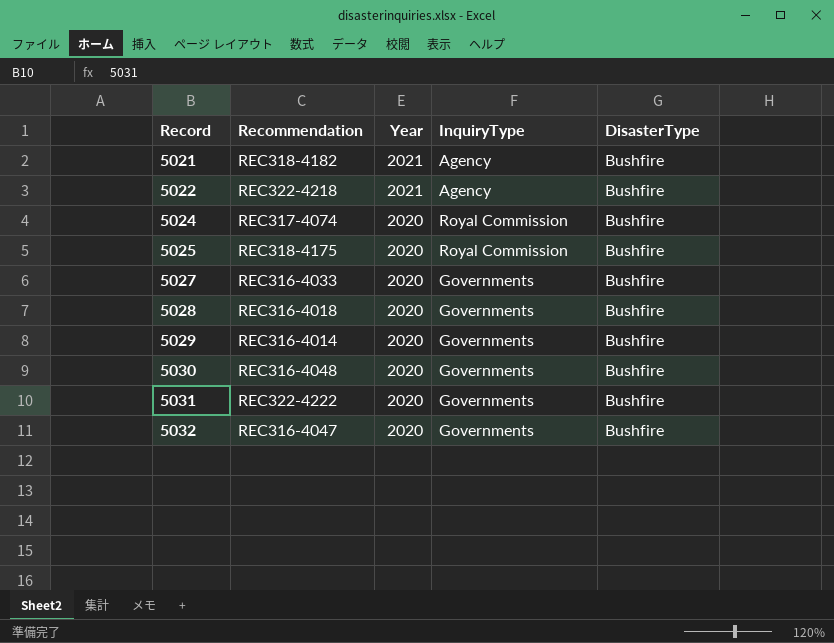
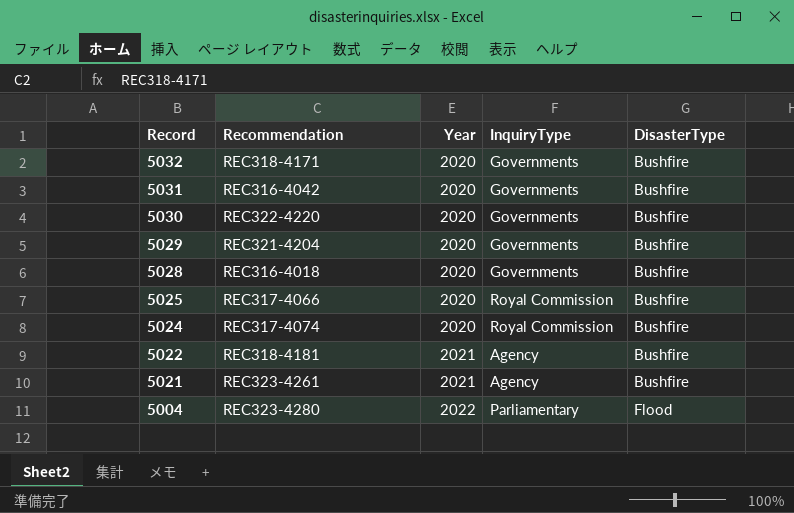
row order: Record ascending -> Record descending
row 5027: REC316-4033 | 2020 | Governments | Bushfire -> none
5032 | Recommendation: REC316-4047 -> REC318-4171
5031 | Recommendation: REC322-4222 -> REC316-4042
5030 | Recommendation: REC316-4048 -> REC322-4220
5029 | Recommendation: REC316-4014 -> REC321-4204
5025 | Recommendation: REC318-4175 -> REC317-4066
5022 | Recommendation: REC322-4218 -> REC318-4181
5021 | Recommendation: REC318-4182 -> REC323-4261
row 5004: none -> REC323-4280 | 2022 | Parliamentary | Flood

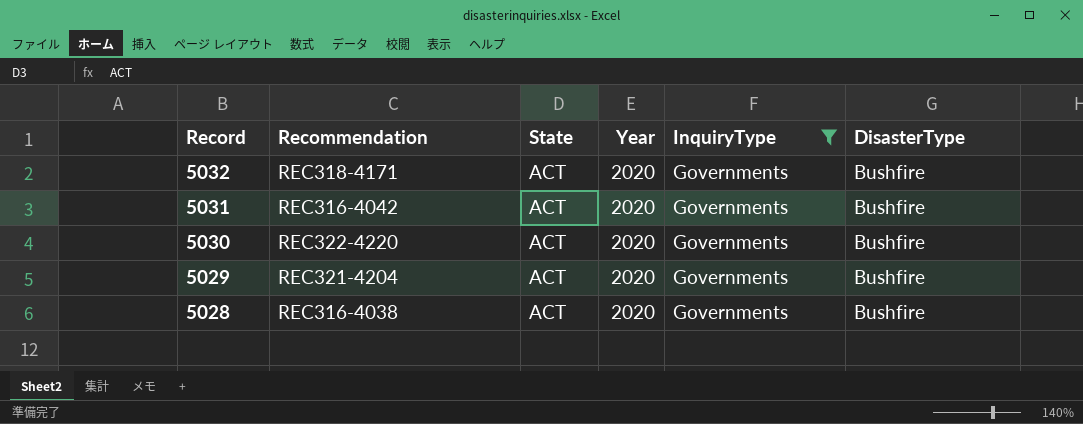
filter: none -> InquiryType = Governments
column State | position: none -> 3
5028 | Recommendation: REC316-4018 -> REC316-4038

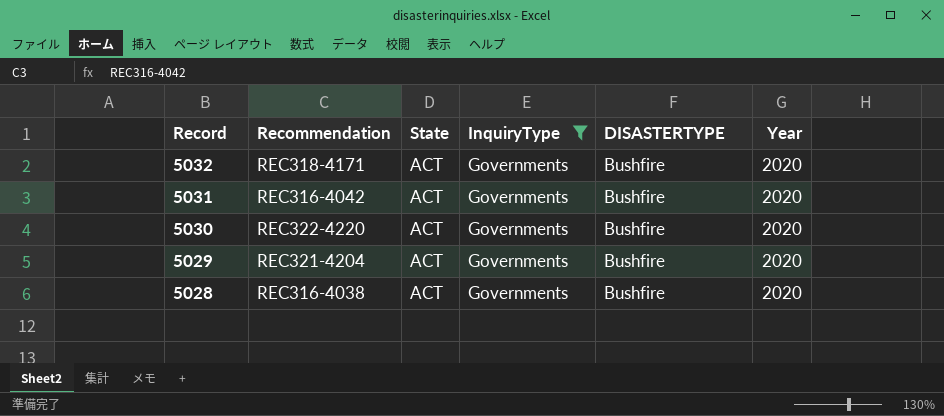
column name: DisasterType -> DISASTERTYPE
column Year | position: 4 -> 6

